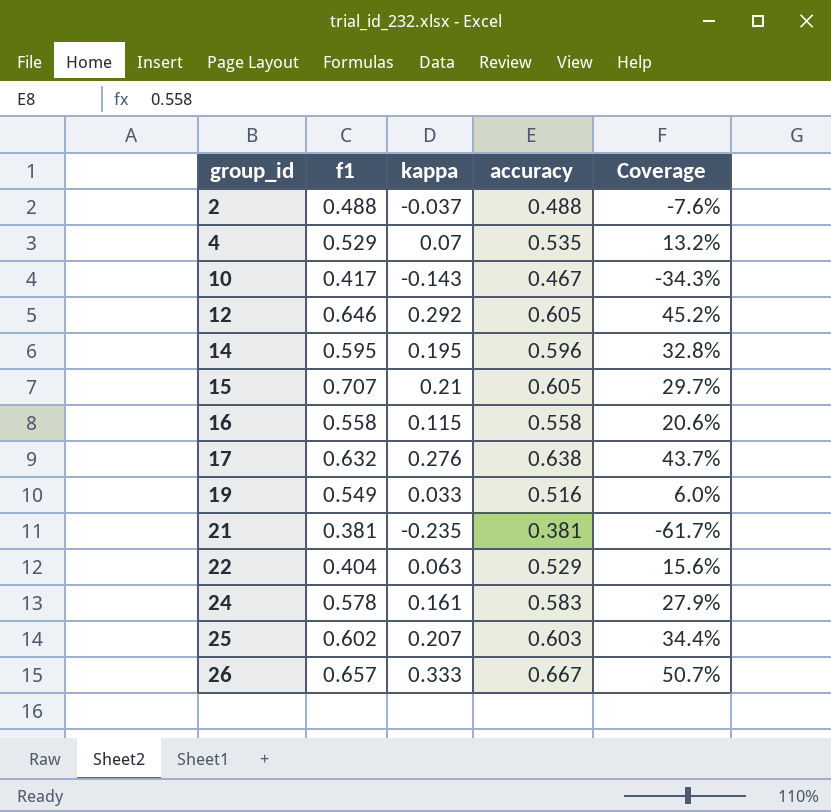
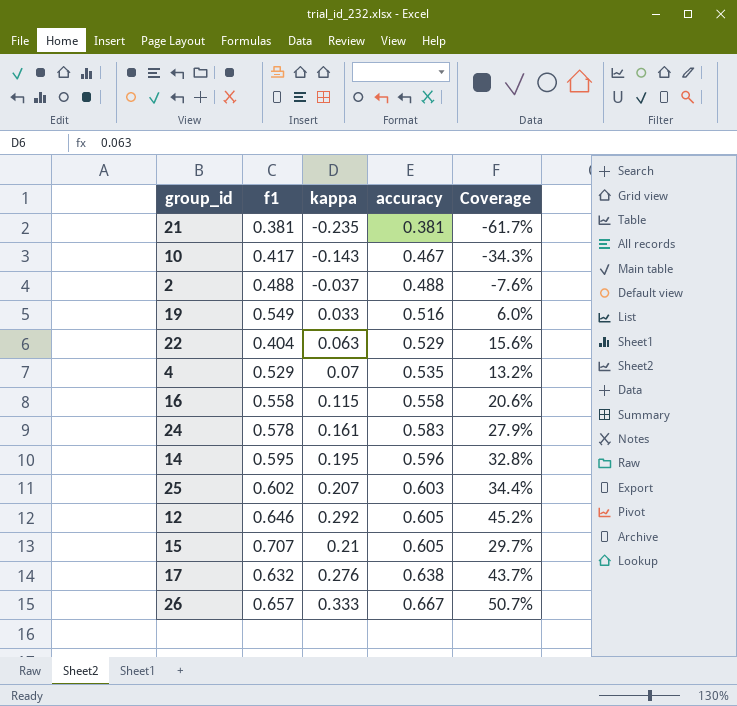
row order: group_id ascending -> accuracy ascending

